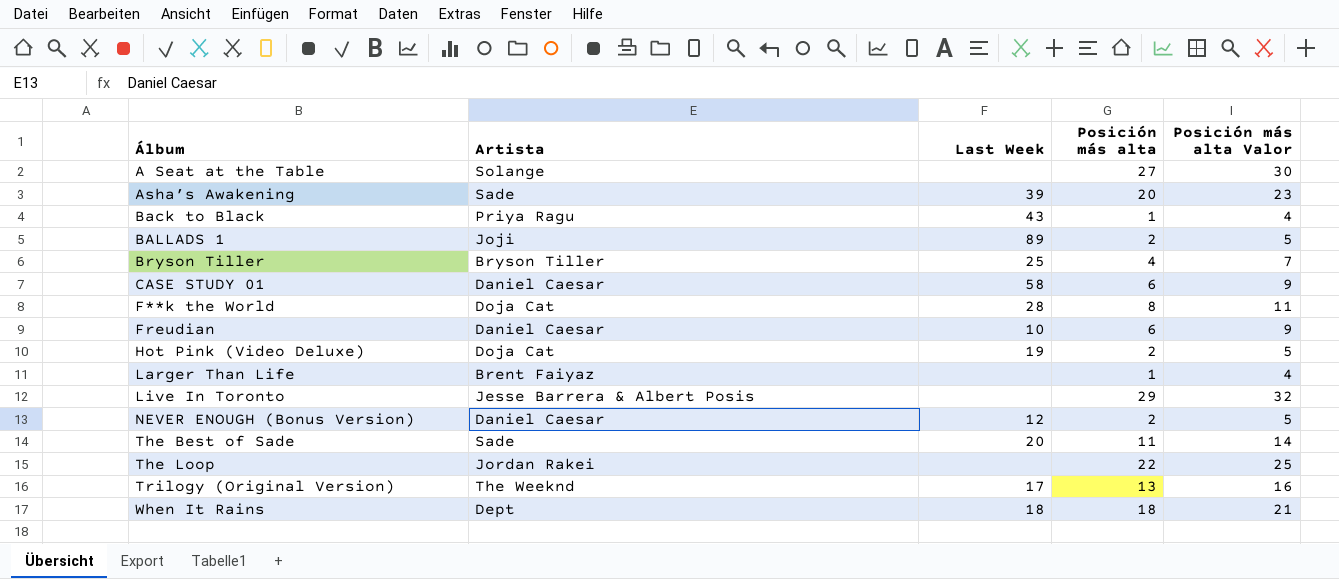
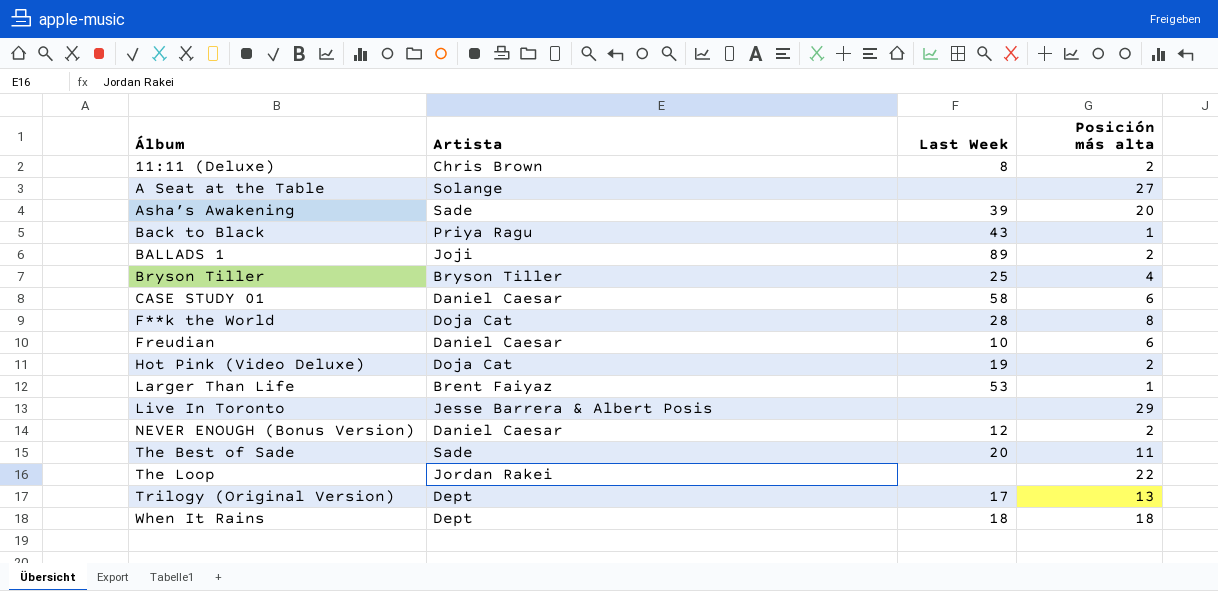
column Posición más alta Valor | formula: [Posición más alta] + 3 -> none
row 11:11 (Deluxe): none -> Chris Brown | 8 | 2
Larger Than Life | Last Week: none -> 53
Trilogy (Original Version) | Artista: The Weeknd -> Dept

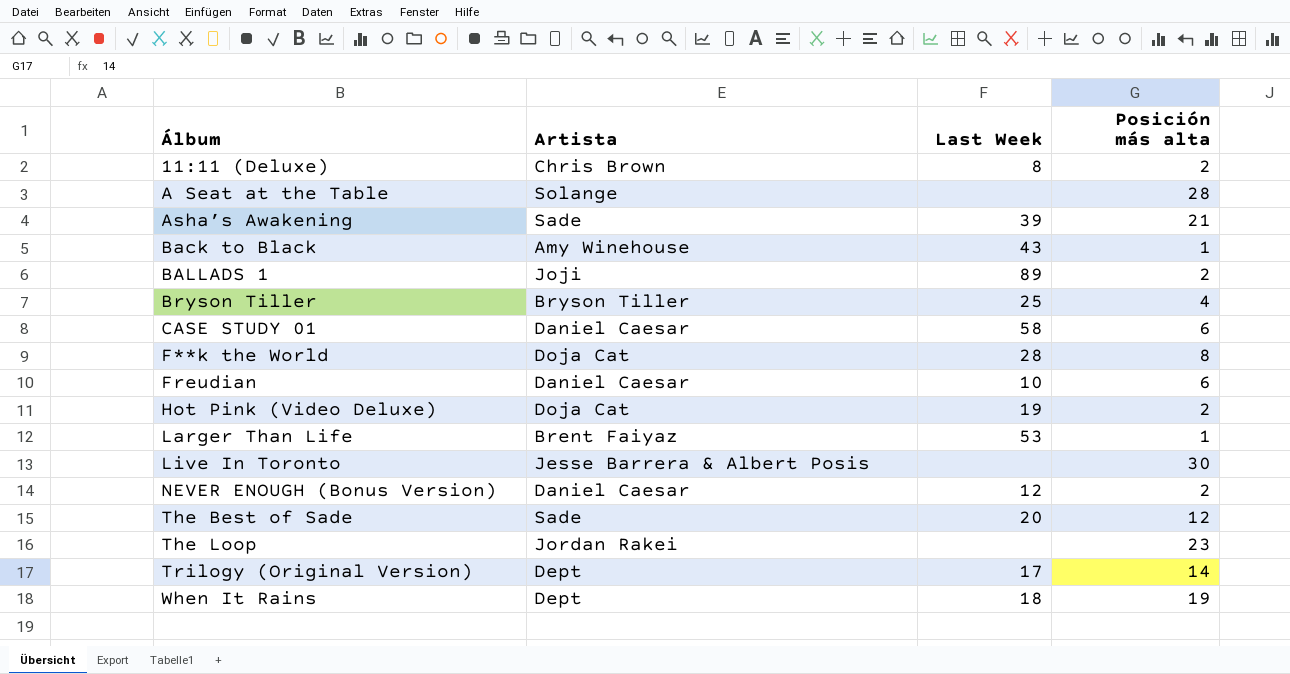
A Seat at the Table | Posición más alta: 27 -> 28
Asha’s Awakening | Posición más alta: 20 -> 21
Back to Black | Artista: Priya Ragu -> Amy Winehouse
Live In Toronto | Posición más alta: 29 -> 30
The Best of Sade | Posición más alta: 11 -> 12
The Loop | Posición más alta: 22 -> 23
Trilogy (Original Version) | Posición más alta: 13 -> 14
When It Rains | Posición más alta: 18 -> 19

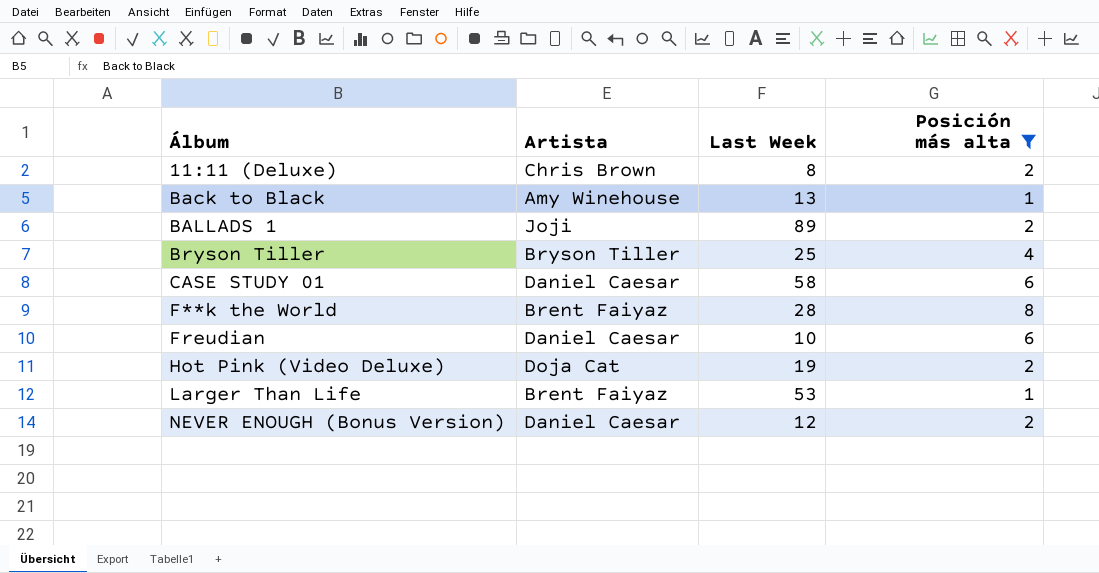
filter: none -> Posición más alta <= 8
Back to Black | Last Week: 43 -> 13
F**k the World | Artista: Doja Cat -> Brent Faiyaz

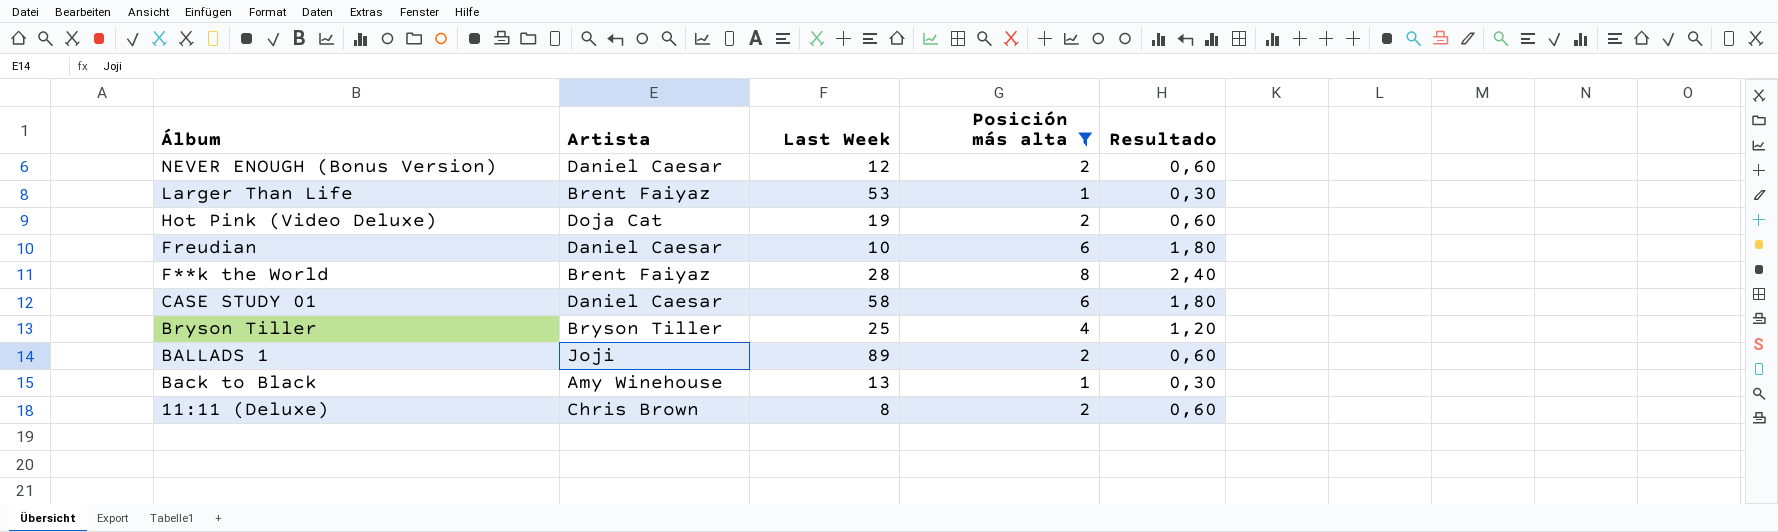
row order: Álbum ascending -> Álbum descending
column Resultado | formula: none -> [Posición más alta] * 0,3

